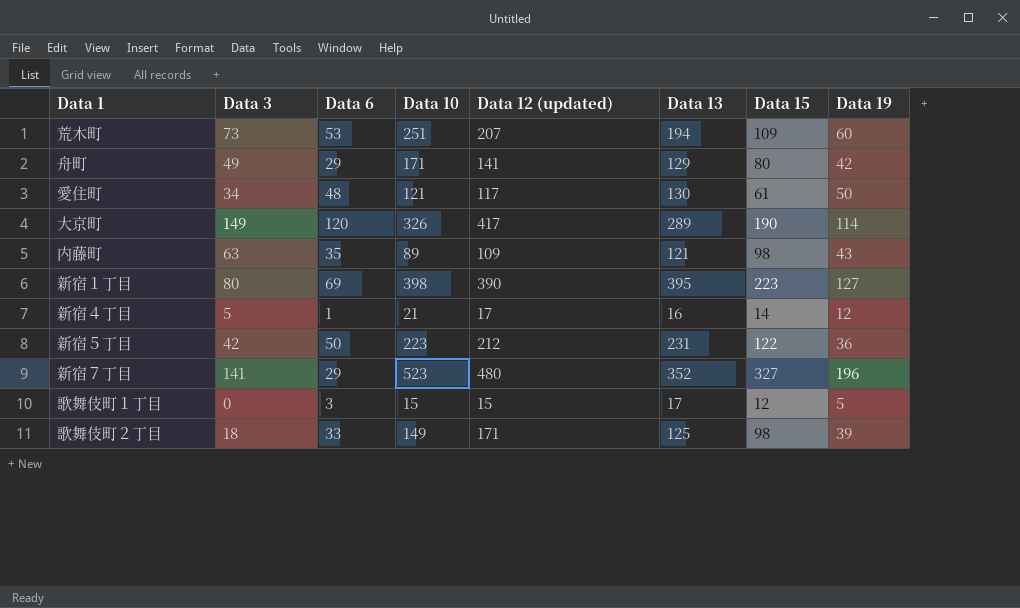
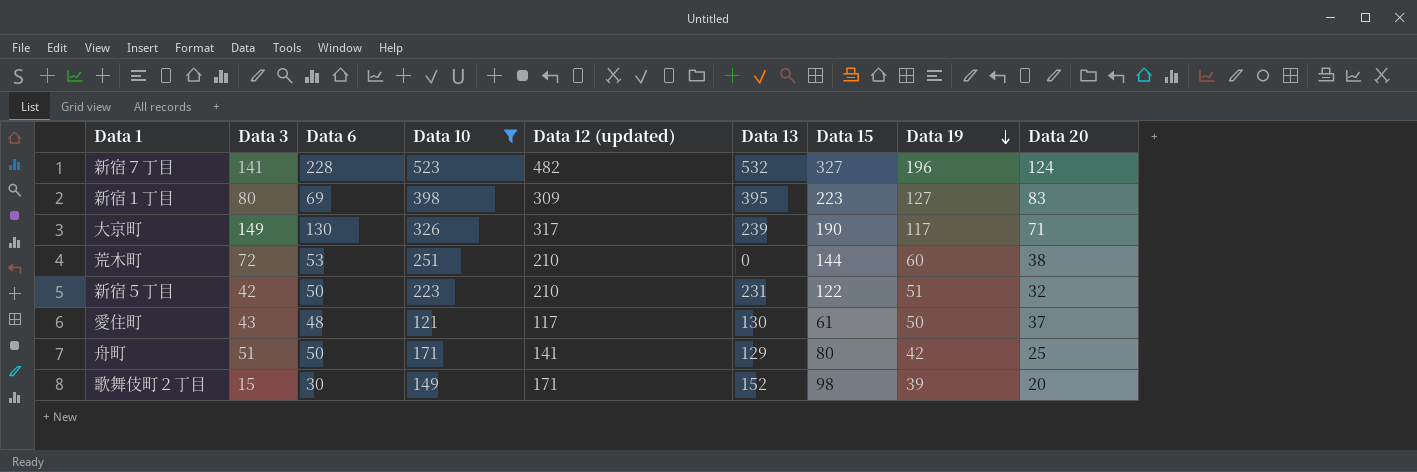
filter: none -> Data 10 >= 121
row order: none -> Data 19 descending
column Data 20 | position: none -> 9
新宿７丁目 | Data 6: 29 -> 228
新宿７丁目 | Data 12 (updated): 480 -> 482
新宿７丁目 | Data 13: 352 -> 532
新宿１丁目 | Data 12 (updated): 390 -> 309
大京町 | Data 6: 120 -> 130
大京町 | Data 12 (updated): 417 -> 317
大京町 | Data 13: 289 -> 239
大京町 | Data 19: 114 -> 117
荒木町 | Data 3: 73 -> 72
荒木町 | Data 12 (updated): 207 -> 210
荒木町 | Data 13: 194 -> 0
荒木町 | Data 15: 109 -> 144
新宿５丁目 | Data 12 (updated): 212 -> 210
新宿５丁目 | Data 19: 36 -> 51
愛住町 | Data 3: 34 -> 43
舟町 | Data 3: 49 -> 51
舟町 | Data 6: 29 -> 50
歌舞伎町２丁目 | Data 3: 18 -> 15
歌舞伎町２丁目 | Data 6: 33 -> 30
歌舞伎町２丁目 | Data 13: 125 -> 152

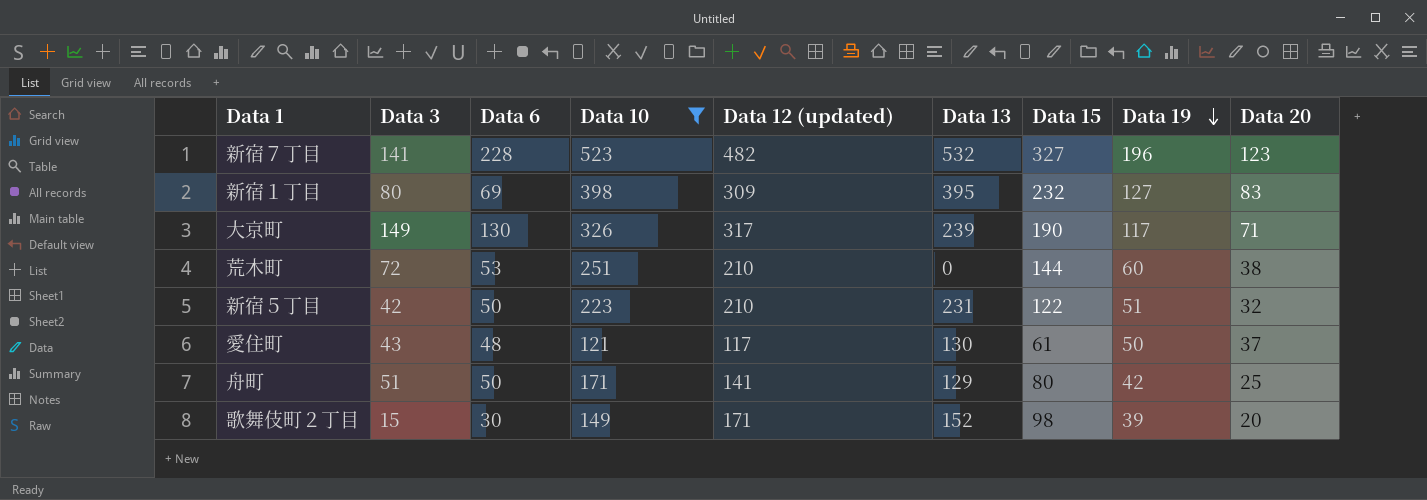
新宿７丁目 | Data 20: 124 -> 123
新宿１丁目 | Data 15: 223 -> 232

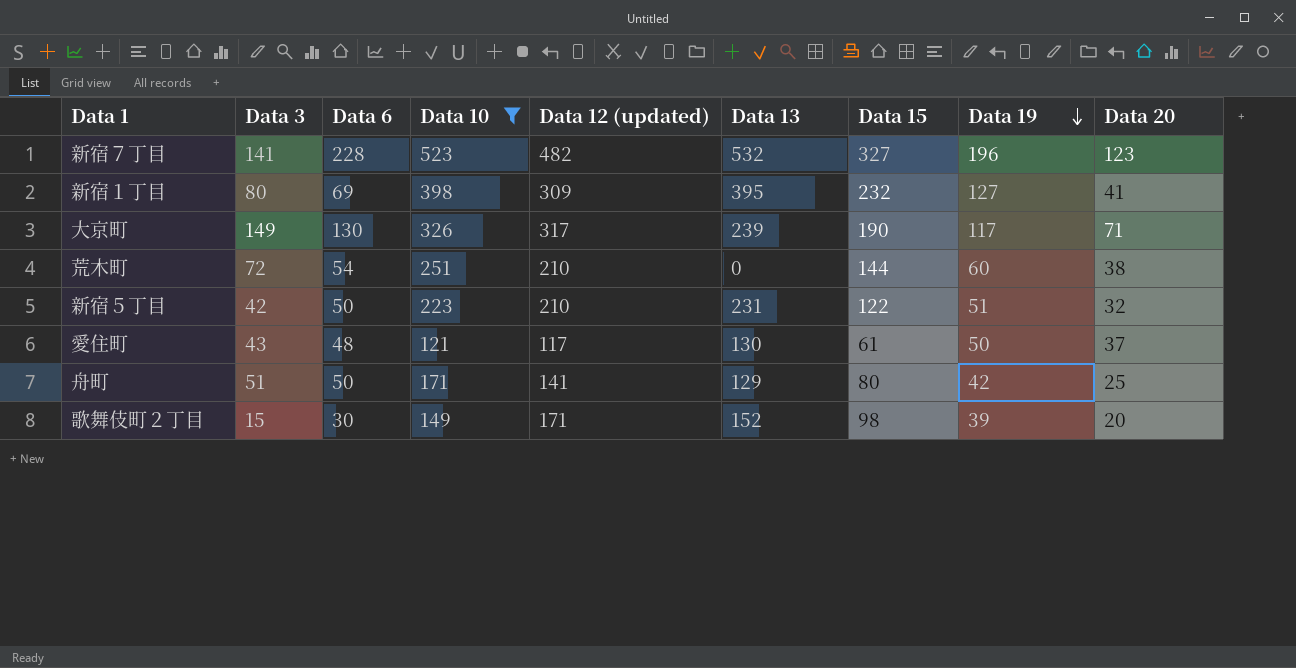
新宿１丁目 | Data 20: 83 -> 41
荒木町 | Data 6: 53 -> 54

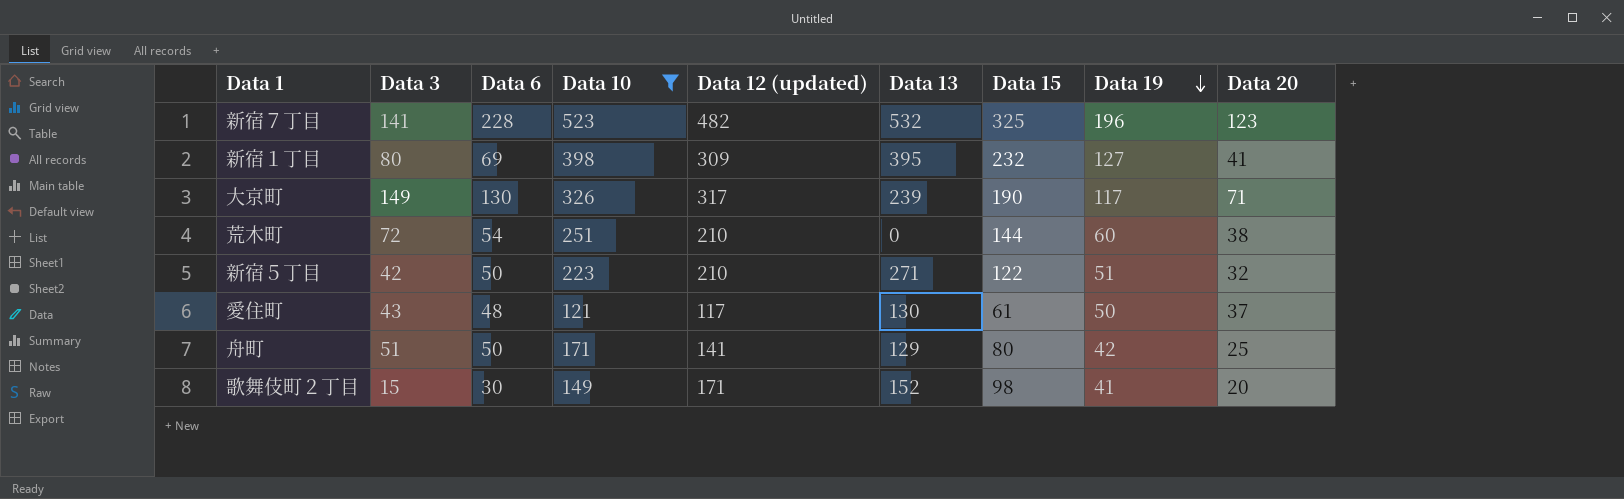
新宿７丁目 | Data 15: 327 -> 325
新宿５丁目 | Data 13: 231 -> 271
歌舞伎町２丁目 | Data 19: 39 -> 41

